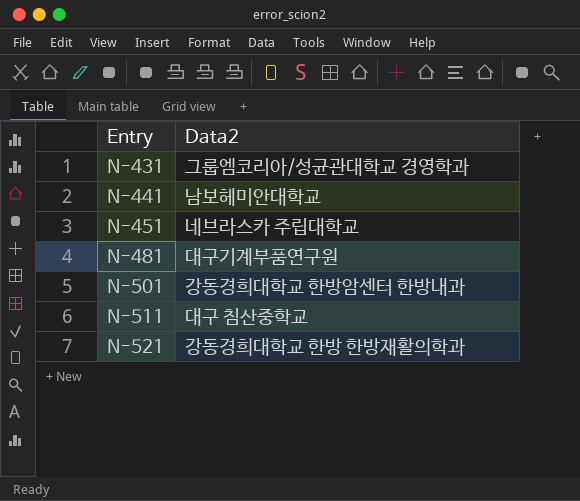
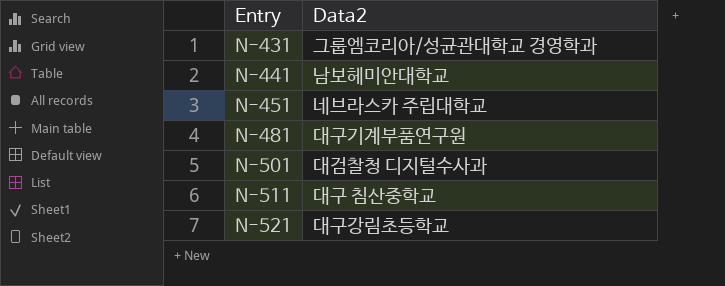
N-501 | Data2: 강동경희대학교 한방암센터 한방내과 -> 대검찰청 디지털수사과
N-521 | Data2: 강동경희대학교 한방 한방재활의학과 -> 대구강림초등학교

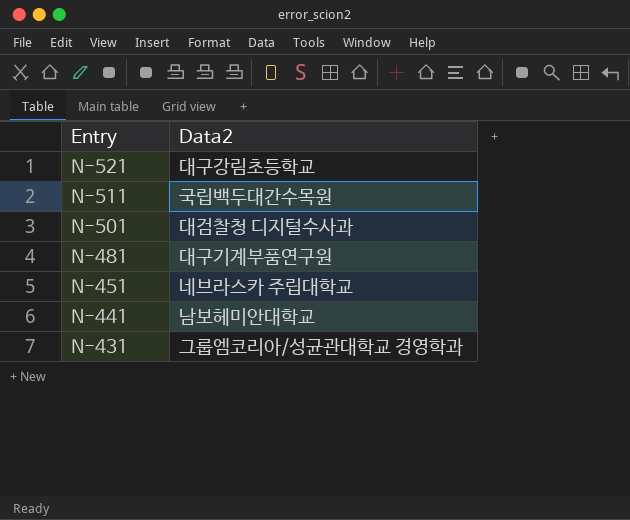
row order: Entry ascending -> Entry descending
N-511 | Data2: 대구 침산중학교 -> 국립백두대간수목원

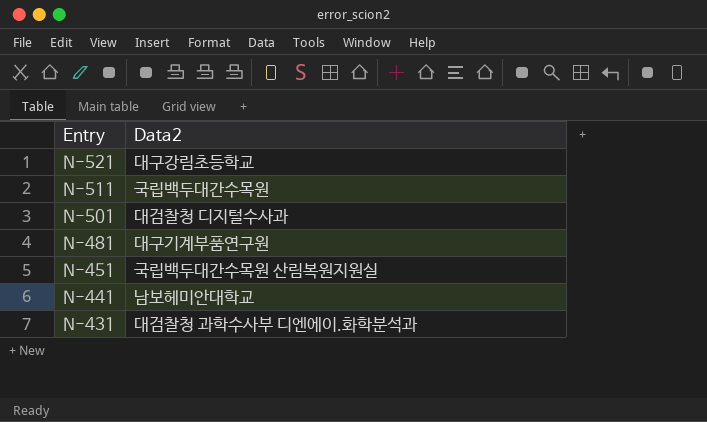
N-451 | Data2: 네브라스카 주립대학교 -> 국립백두대간수목원 산림복원지원실
N-431 | Data2: 그룹엠코리아/성균관대학교 경영학과 -> 대검찰청 과학수사부 디엔에이.화학분석과

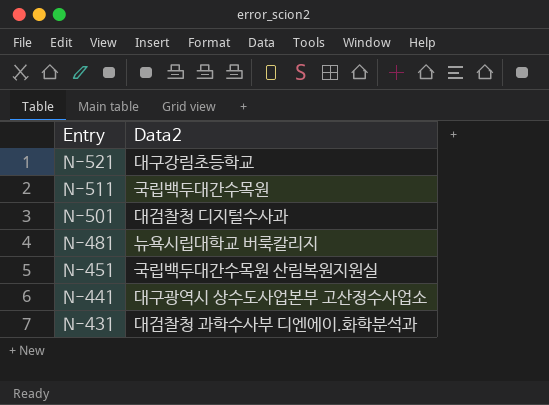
N-481 | Data2: 대구기계부품연구원 -> 뉴욕시립대학교 버룩칼리지
N-441 | Data2: 남보헤미안대학교 -> 대구광역시 상수도사업본부 고산정수사업소

